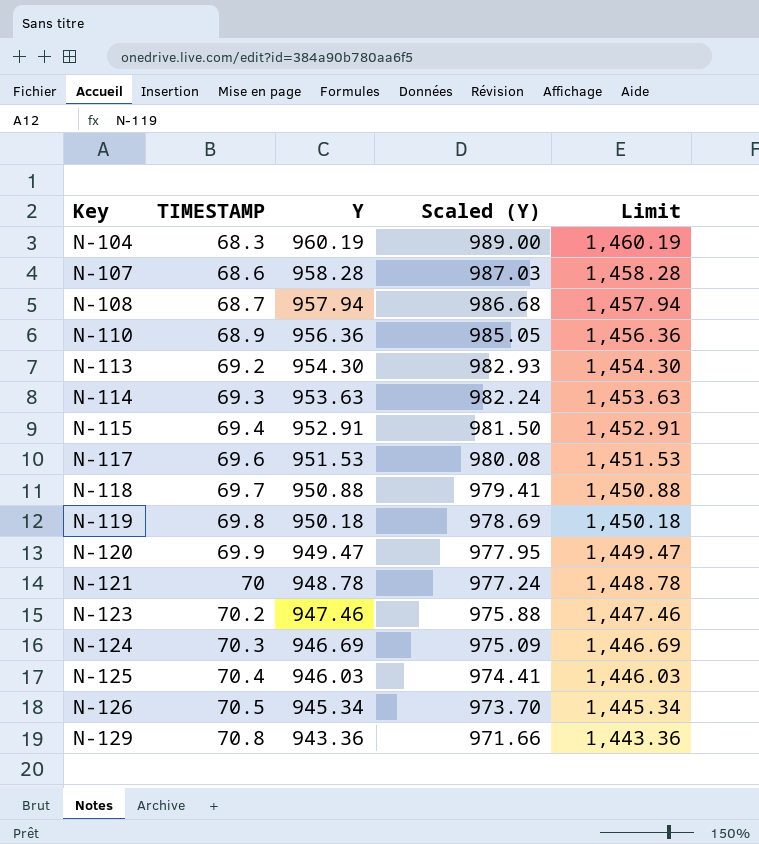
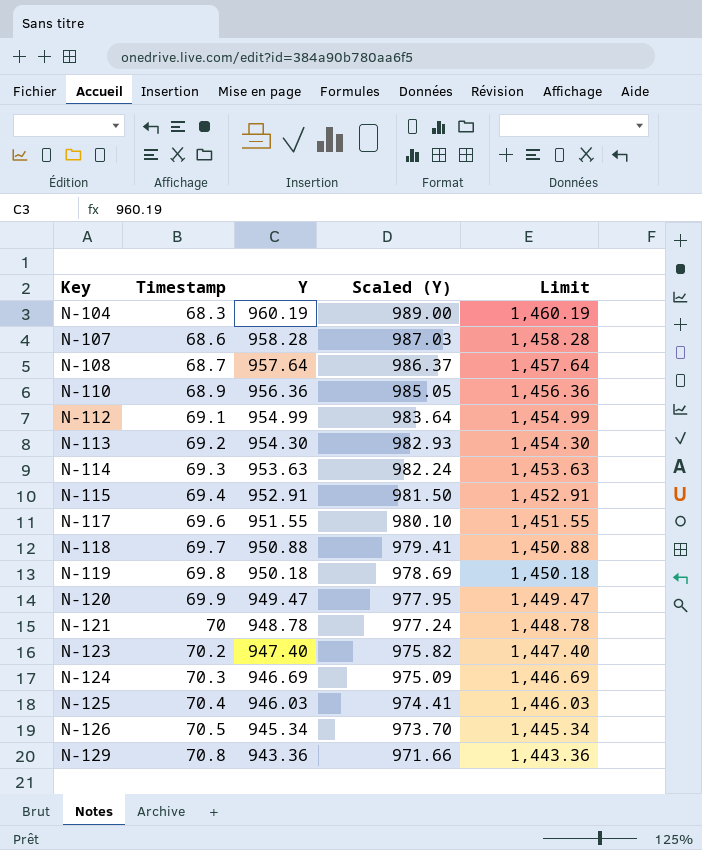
column name: TIMESTAMP -> Timestamp
N-108 | Y: 957.94 -> 957.64
N-108 | Scaled (Y): 986.68 -> 986.37
N-108 | Limit: 1,457.94 -> 1,457.64
row N-112: none -> 69.1 | 954.99 | 983.64 | 1,454.99
N-117 | Y: 951.53 -> 951.55
N-117 | Scaled (Y): 980.08 -> 980.10
N-117 | Limit: 1,451.53 -> 1,451.55
N-123 | Y: 947.46 -> 947.40
N-123 | Scaled (Y): 975.88 -> 975.82
N-123 | Limit: 1,447.46 -> 1,447.40

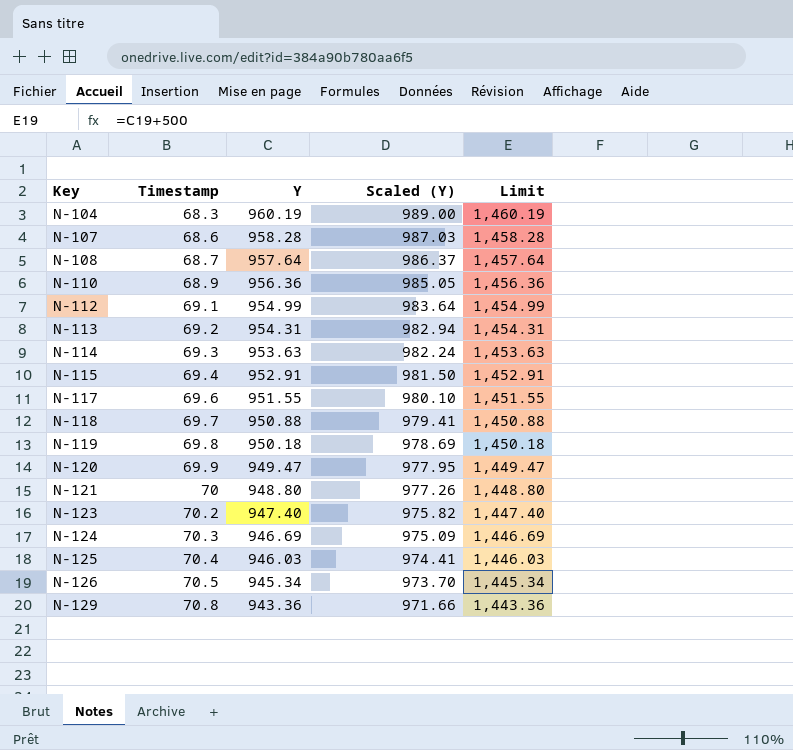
N-113 | Y: 954.30 -> 954.31
N-113 | Scaled (Y): 982.93 -> 982.94
N-113 | Limit: 1,454.30 -> 1,454.31
N-121 | Y: 948.78 -> 948.80
N-121 | Scaled (Y): 977.24 -> 977.26
N-121 | Limit: 1,448.78 -> 1,448.80

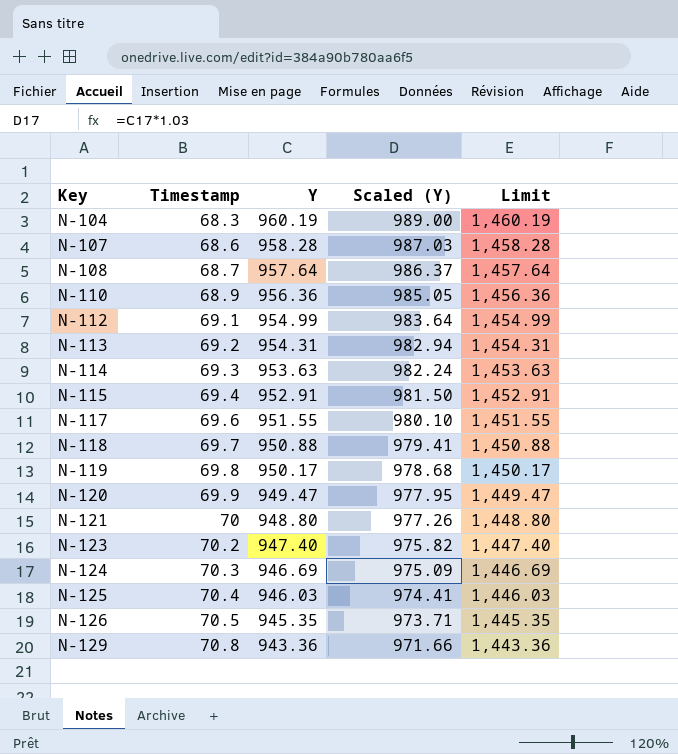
N-119 | Y: 950.18 -> 950.17
N-119 | Scaled (Y): 978.69 -> 978.68
N-119 | Limit: 1,450.18 -> 1,450.17
N-126 | Y: 945.34 -> 945.35
N-126 | Scaled (Y): 973.70 -> 973.71
N-126 | Limit: 1,445.34 -> 1,445.35

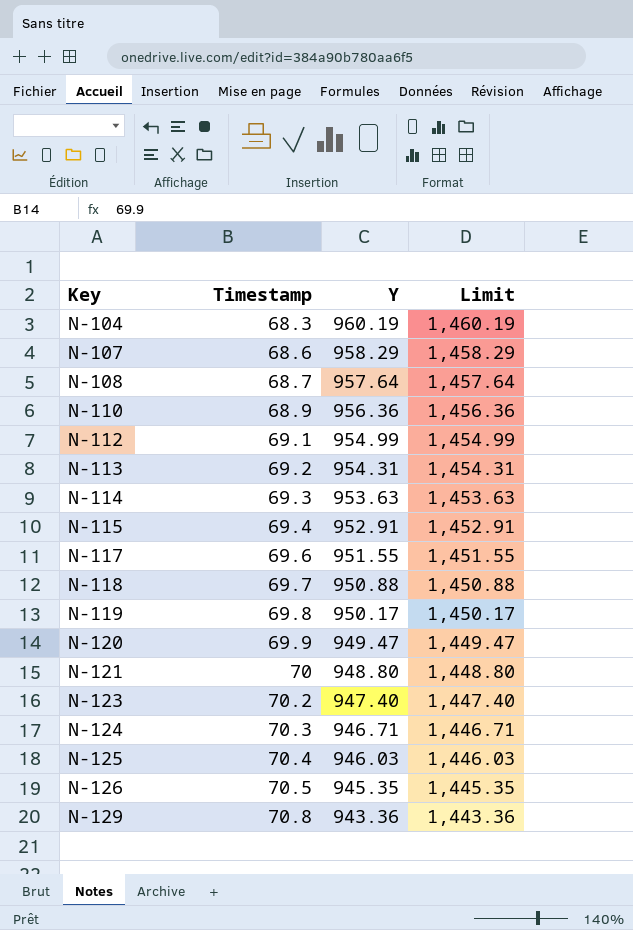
column Scaled (Y) | formula: [Y] * 1.03 -> none
N-107 | Y: 958.28 -> 958.29
N-107 | Limit: 1,458.28 -> 1,458.29
N-124 | Y: 946.69 -> 946.71
N-124 | Limit: 1,446.69 -> 1,446.71

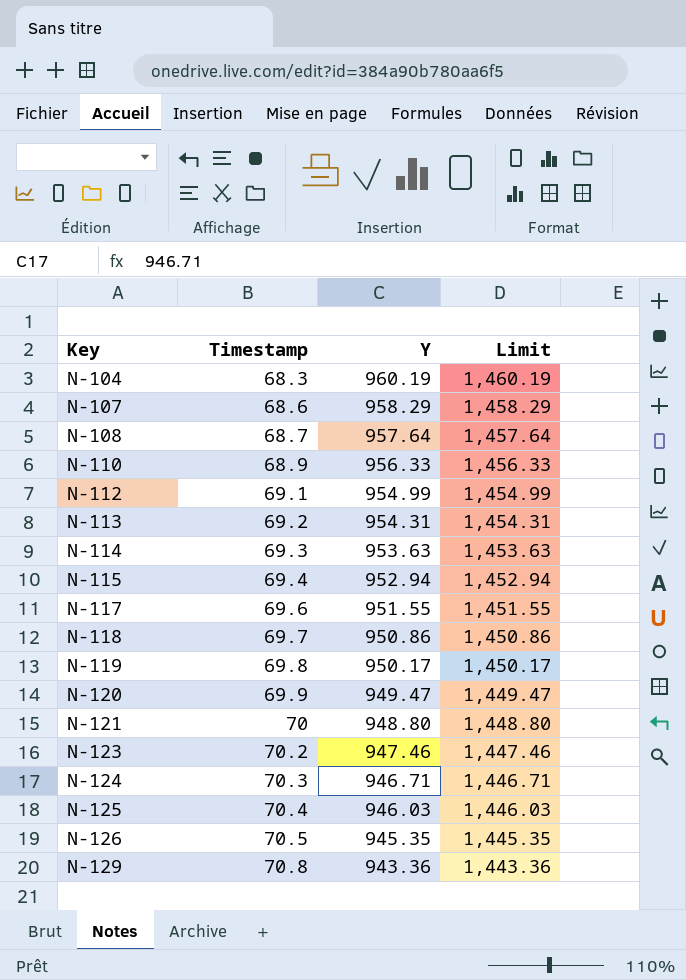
N-110 | Y: 956.36 -> 956.33
N-110 | Limit: 1,456.36 -> 1,456.33
N-115 | Y: 952.91 -> 952.94
N-115 | Limit: 1,452.91 -> 1,452.94
N-118 | Y: 950.88 -> 950.86
N-118 | Limit: 1,450.88 -> 1,450.86
N-123 | Y: 947.40 -> 947.46
N-123 | Limit: 1,447.40 -> 1,447.46

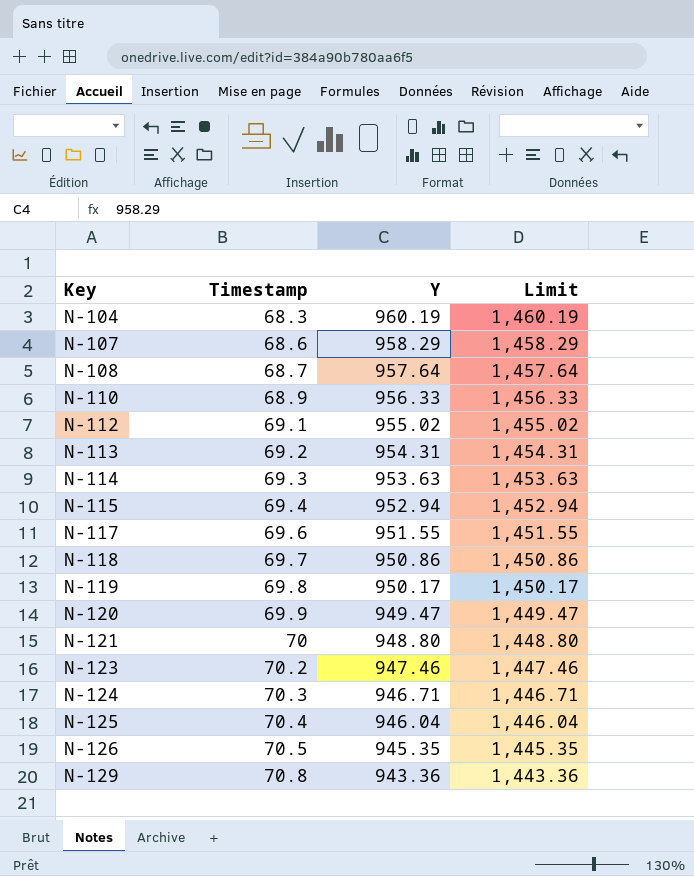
N-112 | Y: 954.99 -> 955.02
N-112 | Limit: 1,454.99 -> 1,455.02
N-125 | Y: 946.03 -> 946.04
N-125 | Limit: 1,446.03 -> 1,446.04

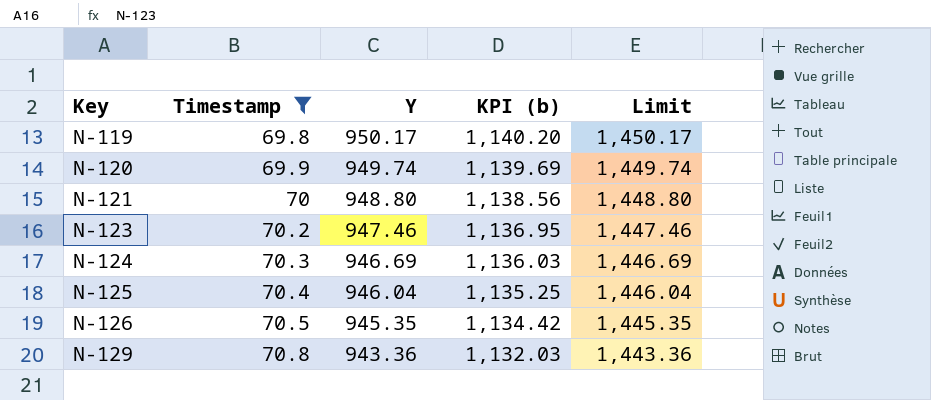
filter: none -> Timestamp >= 69.8
column KPI (b) | formula: none -> [Y] * 1.2
N-120 | Y: 949.47 -> 949.74
N-120 | Limit: 1,449.47 -> 1,449.74
N-124 | Y: 946.71 -> 946.69
N-124 | Limit: 1,446.71 -> 1,446.69

